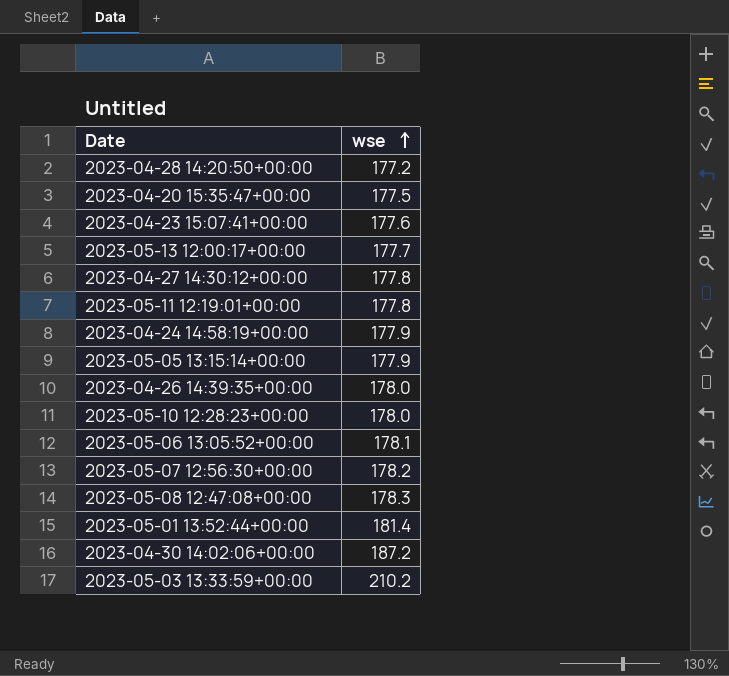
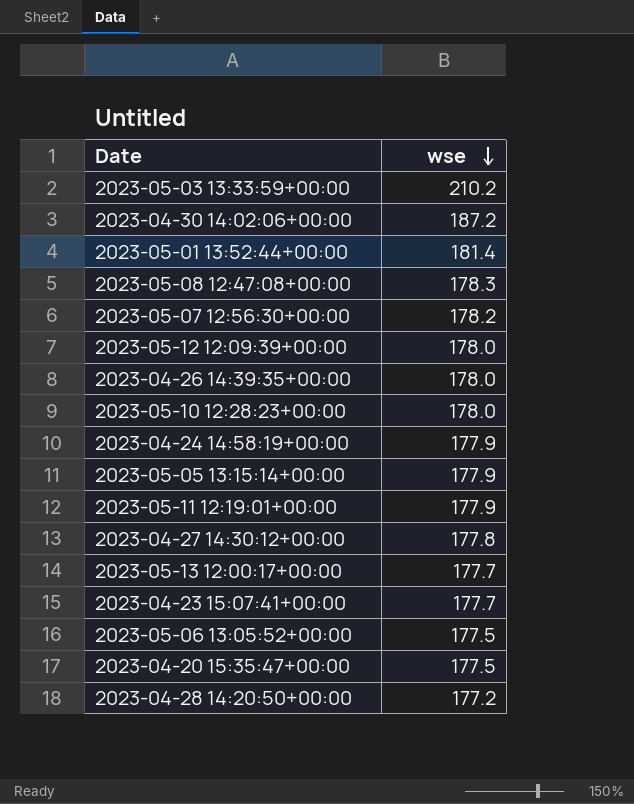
row order: wse ascending -> wse descending
row 2023-05-12 12:09:39+00:00: none -> 178.0
2023-05-11 12:19:01+00:00 | wse: 177.8 -> 177.9
2023-04-23 15:07:41+00:00 | wse: 177.6 -> 177.7
2023-05-06 13:05:52+00:00 | wse: 178.1 -> 177.5

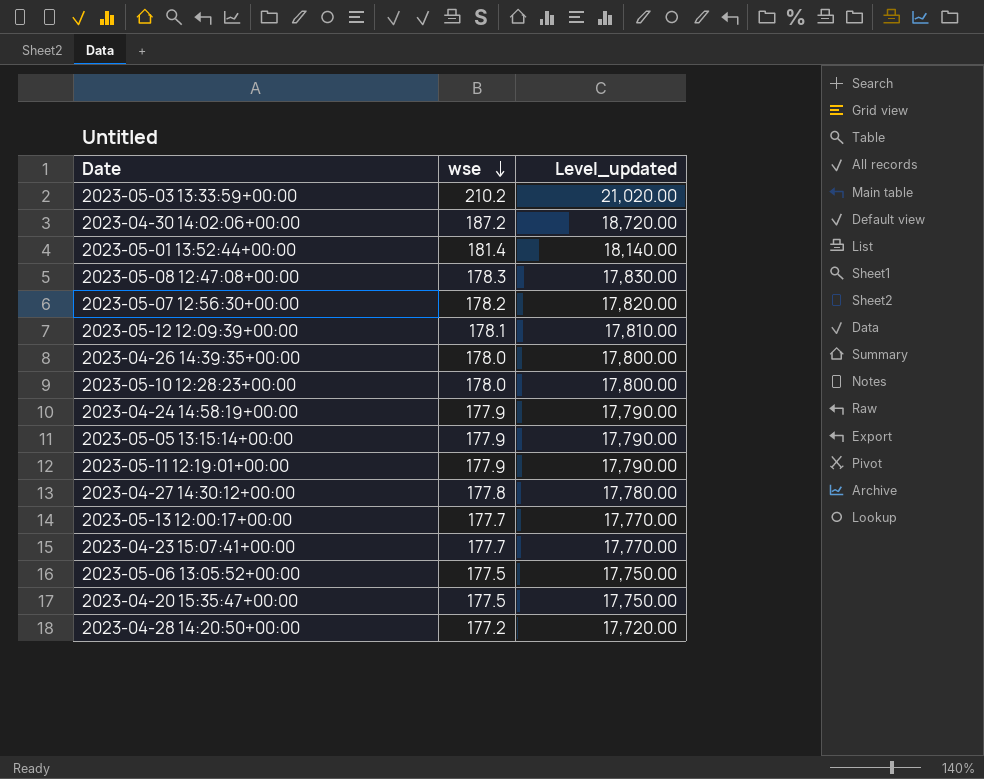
column Level_updated | formula: none -> [wse] * 100
2023-05-12 12:09:39+00:00 | wse: 178.0 -> 178.1

